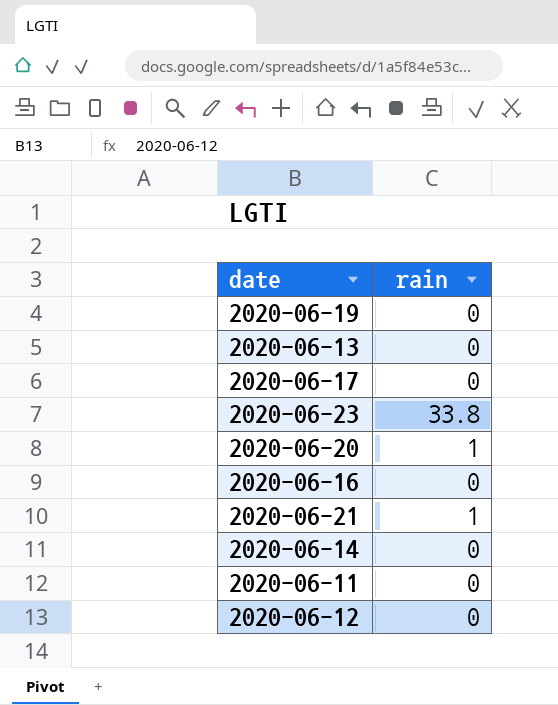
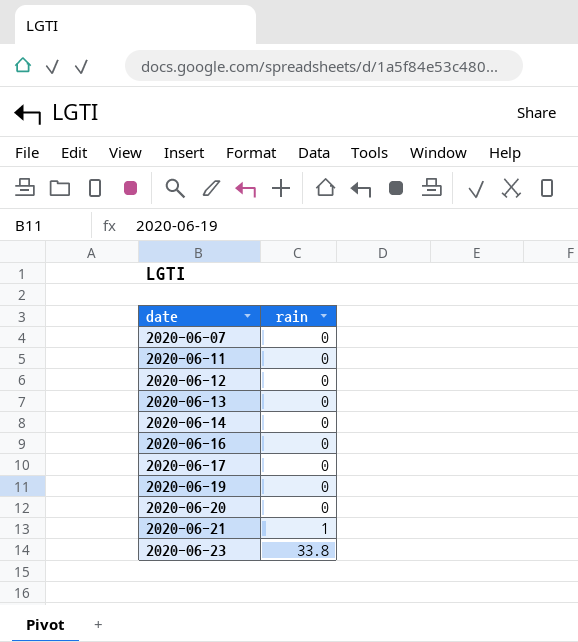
row order: none -> date ascending
row 2020-06-07: none -> 0
2020-06-20 | rain: 1 -> 0

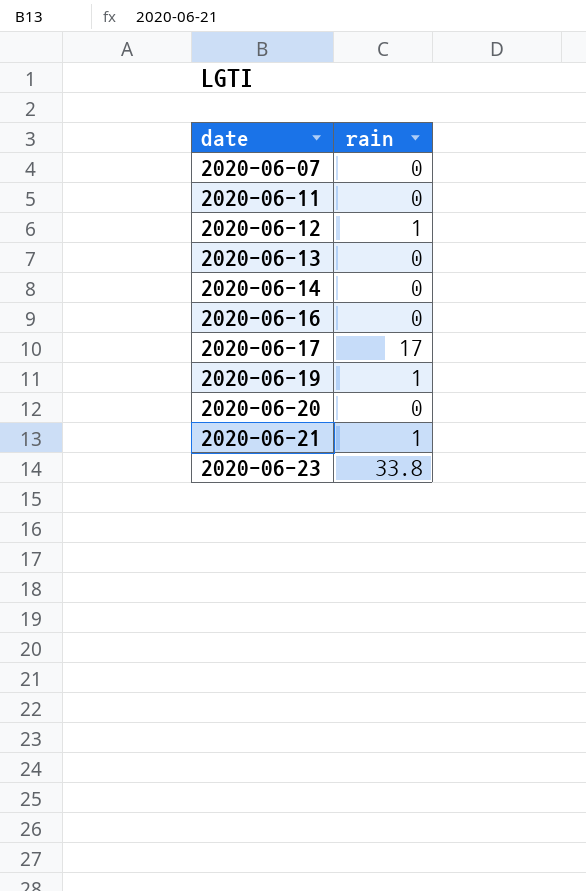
2020-06-12 | rain: 0 -> 1
2020-06-17 | rain: 0 -> 17
2020-06-19 | rain: 0 -> 1

